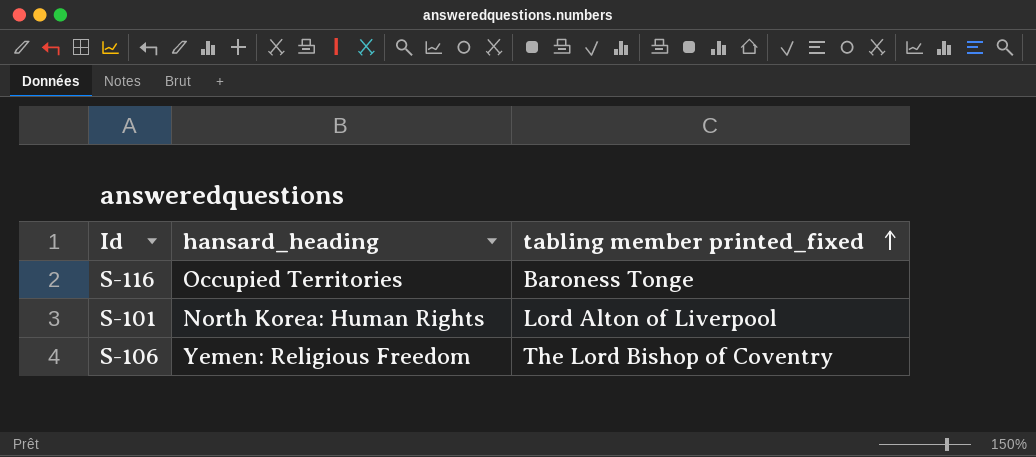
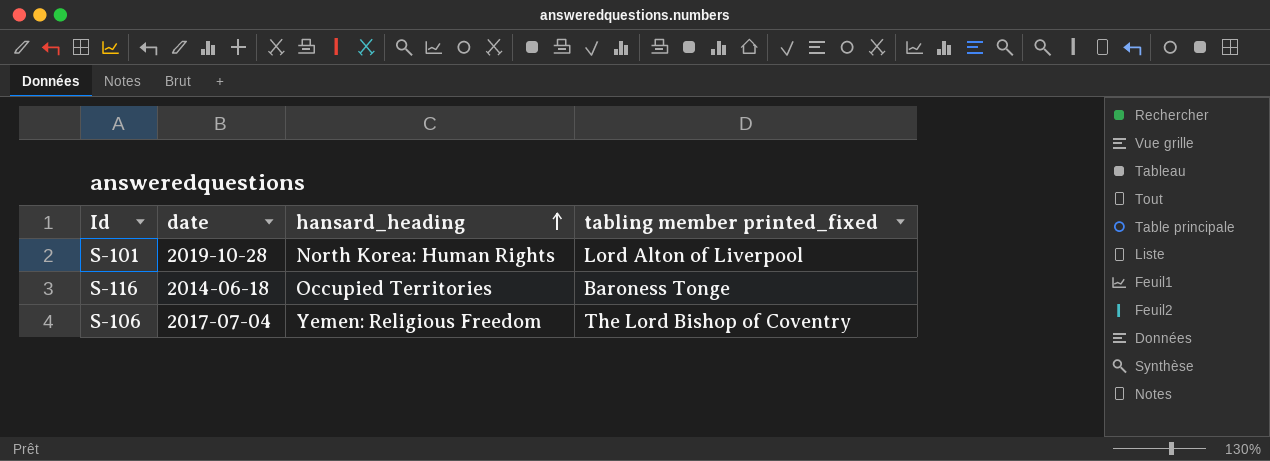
row order: tabling member printed_fixed ascending -> hansard_heading ascending
column date | position: none -> 2

